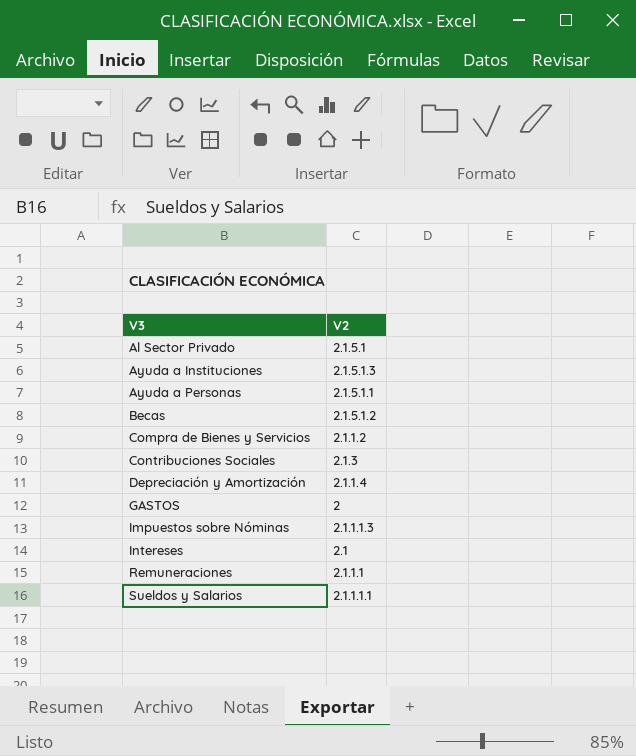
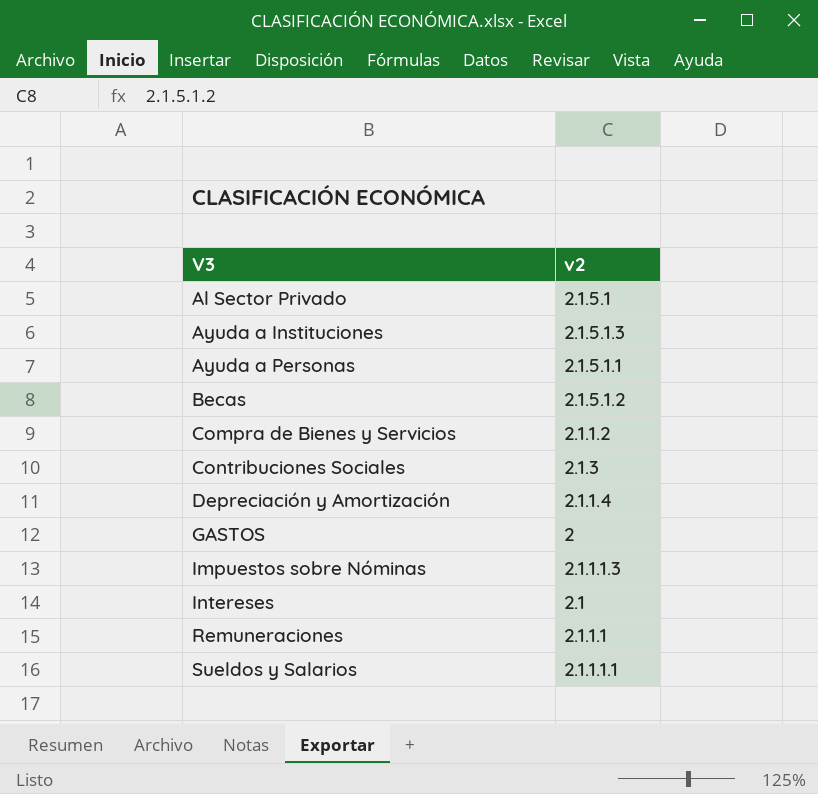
column name: V2 -> v2

